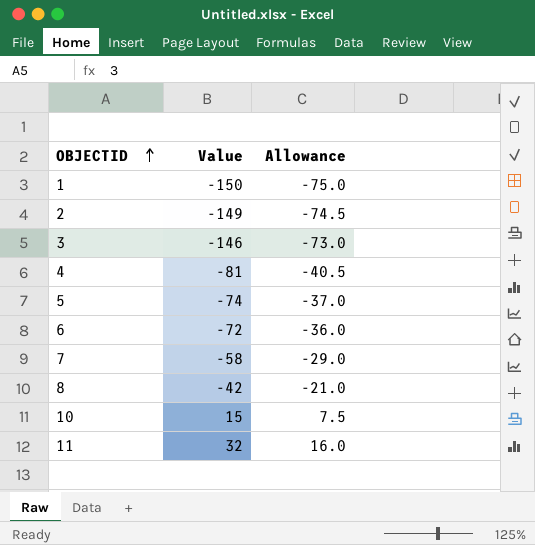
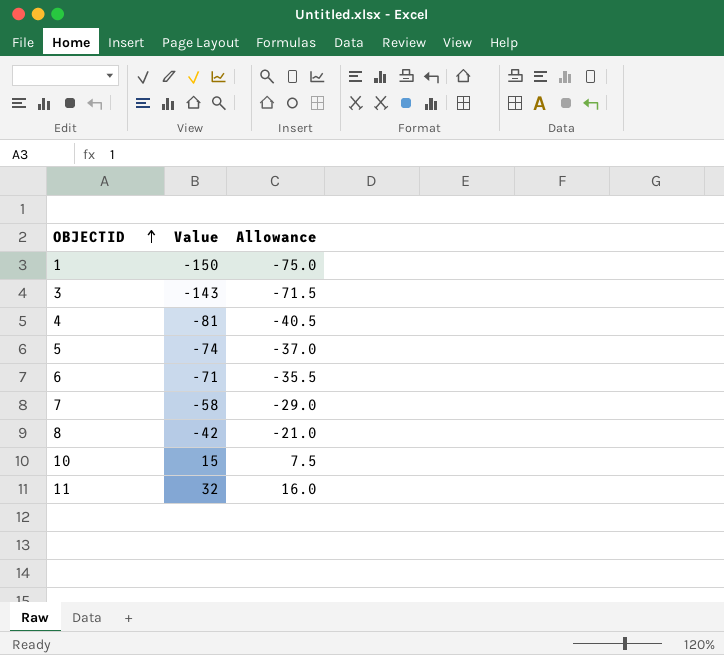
row 2: -149 | -74.5 -> none
3 | Value: -146 -> -143
3 | Allowance: -73.0 -> -71.5
6 | Value: -72 -> -71
6 | Allowance: -36.0 -> -35.5

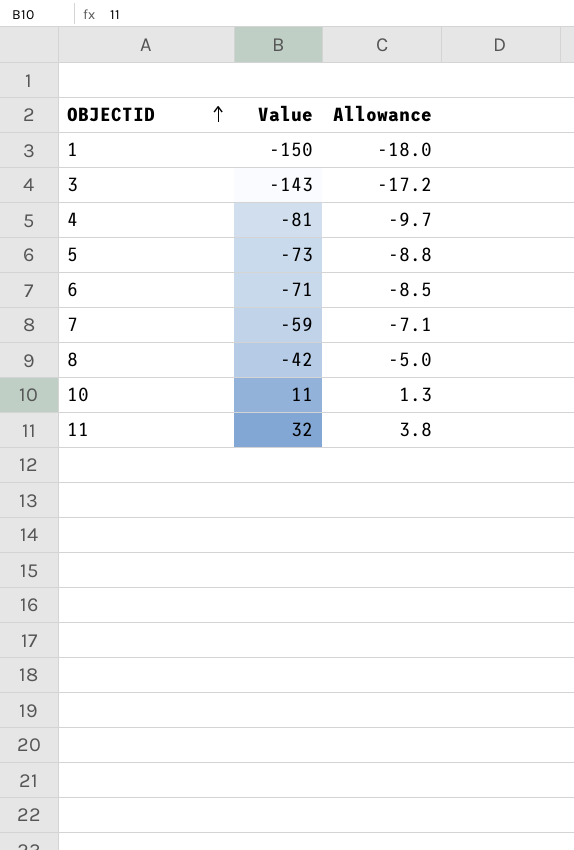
column Allowance | formula: [Value] * 0.5 -> [Value] * 0.12
5 | Value: -74 -> -73
7 | Value: -58 -> -59
10 | Value: 15 -> 11

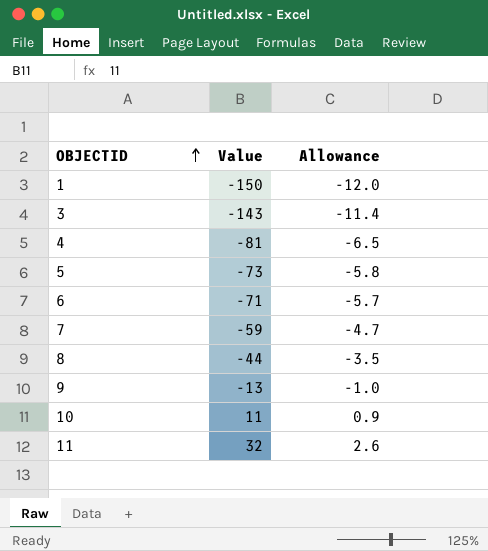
column Allowance | formula: [Value] * 0.12 -> [Value] * 0.08
8 | Value: -42 -> -44
row 9: none -> -13 | -1.0

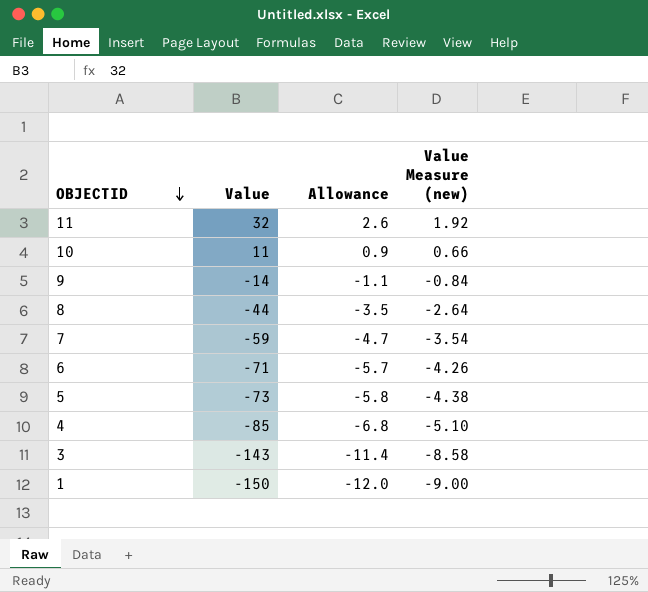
row order: OBJECTID ascending -> OBJECTID descending
column Value Measure (new) | formula: none -> [Value] * 0.06
9 | Value: -13 -> -14
9 | Allowance: -1.0 -> -1.1
4 | Value: -81 -> -85
4 | Allowance: -6.5 -> -6.8

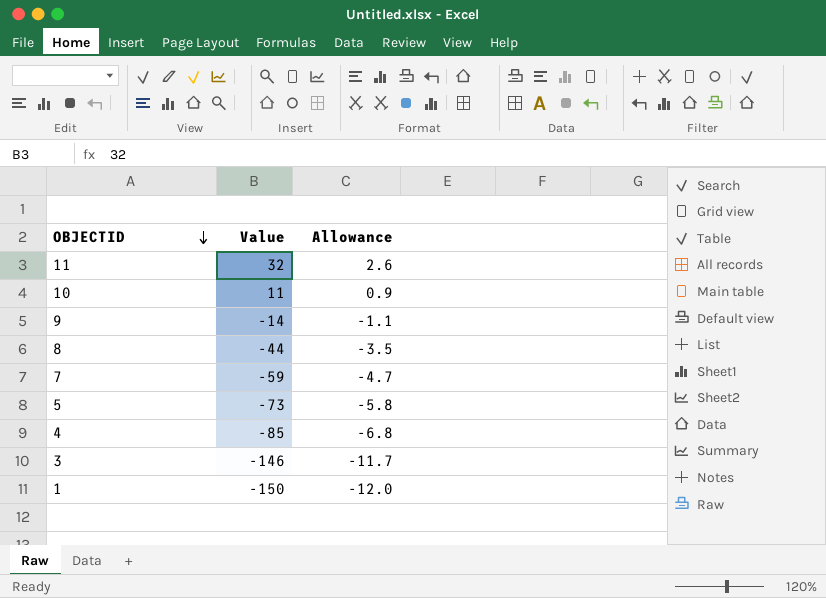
column Value Measure (new) | formula: [Value] * 0.06 -> none
row 6: -71 | -5.7 | -4.26 -> none
3 | Value: -143 -> -146
3 | Allowance: -11.4 -> -11.7

